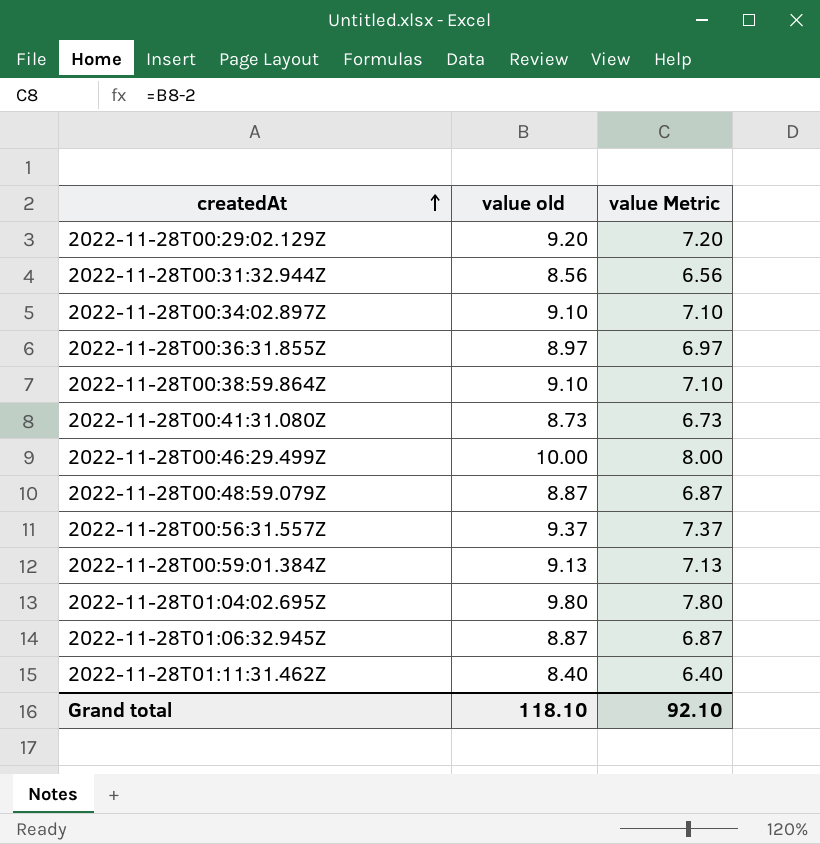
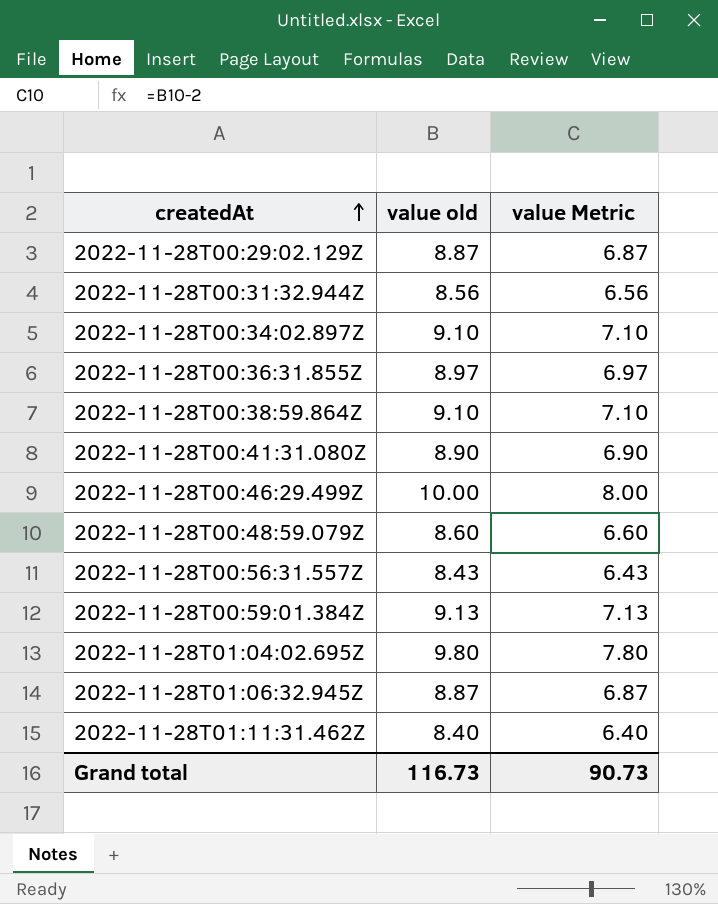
2022-11-28T00:29:02.129Z | value old: 9.20 -> 8.87
2022-11-28T00:29:02.129Z | value Metric: 7.20 -> 6.87
2022-11-28T00:41:31.080Z | value old: 8.73 -> 8.90
2022-11-28T00:41:31.080Z | value Metric: 6.73 -> 6.90
2022-11-28T00:48:59.079Z | value old: 8.87 -> 8.60
2022-11-28T00:48:59.079Z | value Metric: 6.87 -> 6.60
2022-11-28T00:56:31.557Z | value old: 9.37 -> 8.43
2022-11-28T00:56:31.557Z | value Metric: 7.37 -> 6.43
Grand total | value old: 118.10 -> 116.73
Grand total | value Metric: 92.10 -> 90.73

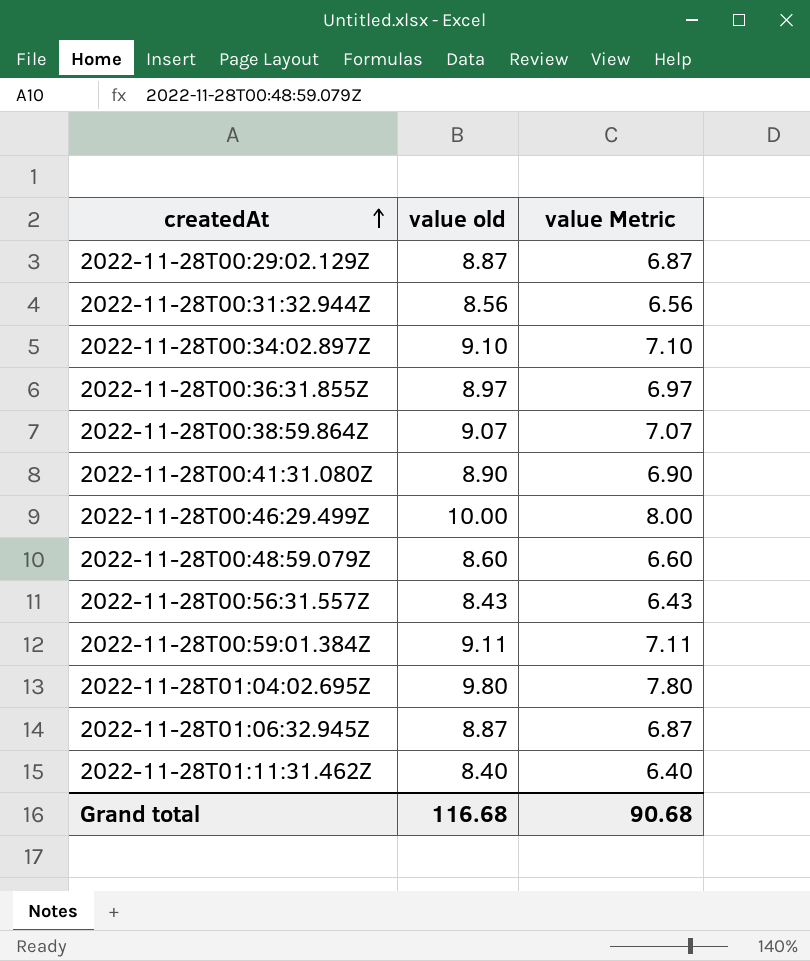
2022-11-28T00:38:59.864Z | value old: 9.10 -> 9.07
2022-11-28T00:38:59.864Z | value Metric: 7.10 -> 7.07
2022-11-28T00:59:01.384Z | value old: 9.13 -> 9.11
2022-11-28T00:59:01.384Z | value Metric: 7.13 -> 7.11
Grand total | value old: 116.73 -> 116.68
Grand total | value Metric: 90.73 -> 90.68

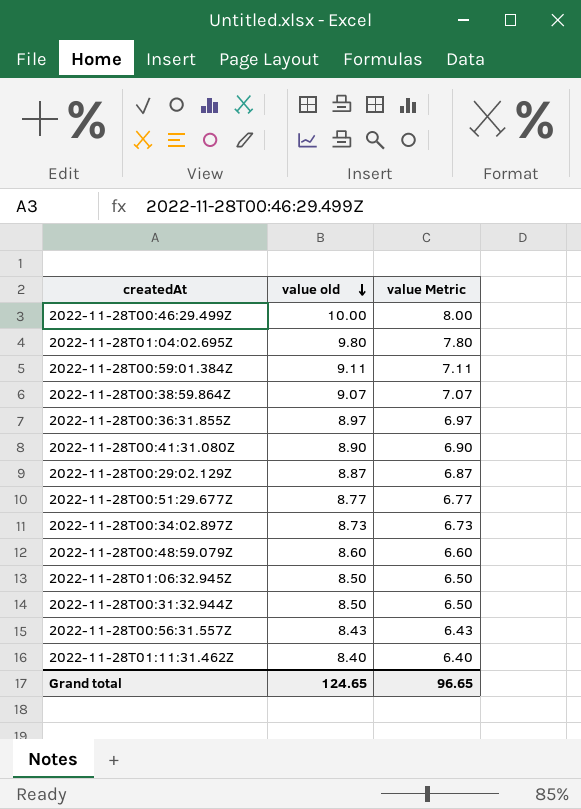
row order: createdAt ascending -> value old descending
row 2022-11-28T00:51:29.677Z: none -> 8.77 | 6.77
2022-11-28T00:34:02.897Z | value old: 9.10 -> 8.73
2022-11-28T00:34:02.897Z | value Metric: 7.10 -> 6.73
2022-11-28T01:06:32.945Z | value old: 8.87 -> 8.50
2022-11-28T01:06:32.945Z | value Metric: 6.87 -> 6.50
2022-11-28T00:31:32.944Z | value old: 8.56 -> 8.50
2022-11-28T00:31:32.944Z | value Metric: 6.56 -> 6.50
Grand total | value old: 116.68 -> 124.65
Grand total | value Metric: 90.68 -> 96.65

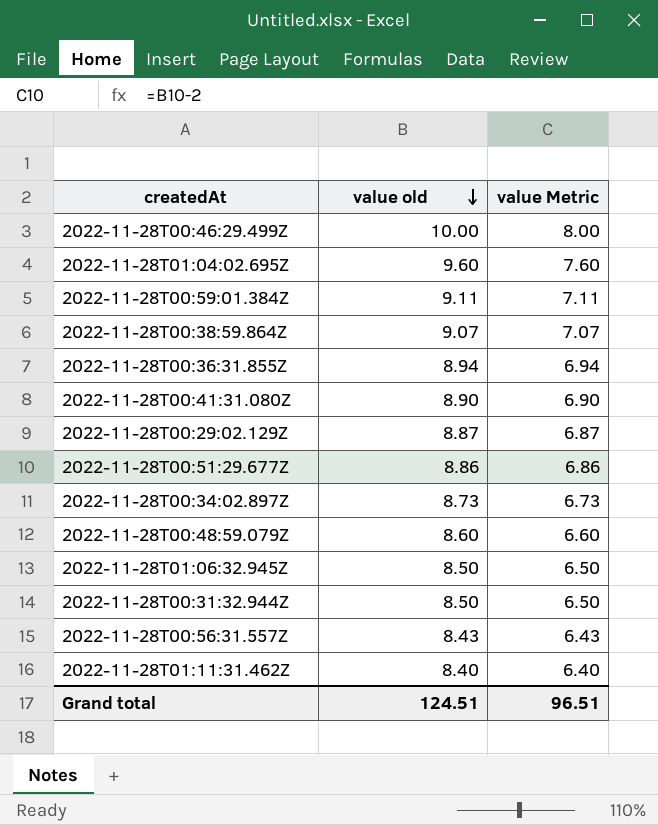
2022-11-28T01:04:02.695Z | value old: 9.80 -> 9.60
2022-11-28T01:04:02.695Z | value Metric: 7.80 -> 7.60
2022-11-28T00:36:31.855Z | value old: 8.97 -> 8.94
2022-11-28T00:36:31.855Z | value Metric: 6.97 -> 6.94
2022-11-28T00:51:29.677Z | value old: 8.77 -> 8.86
2022-11-28T00:51:29.677Z | value Metric: 6.77 -> 6.86
Grand total | value old: 124.65 -> 124.51
Grand total | value Metric: 96.65 -> 96.51

